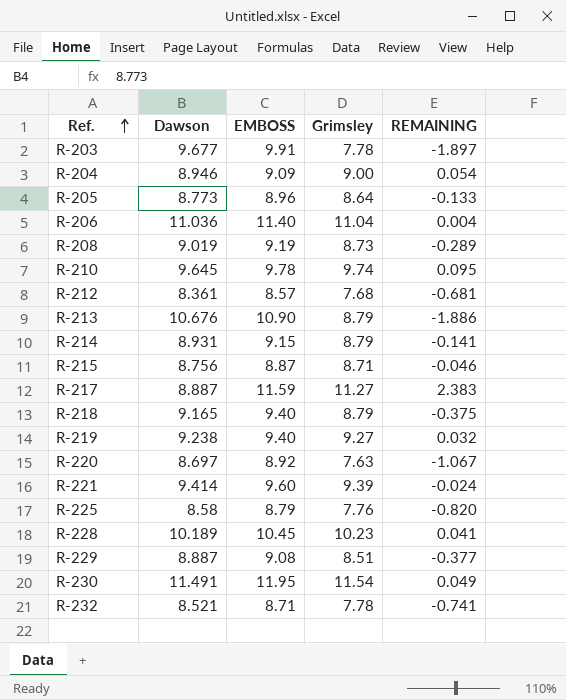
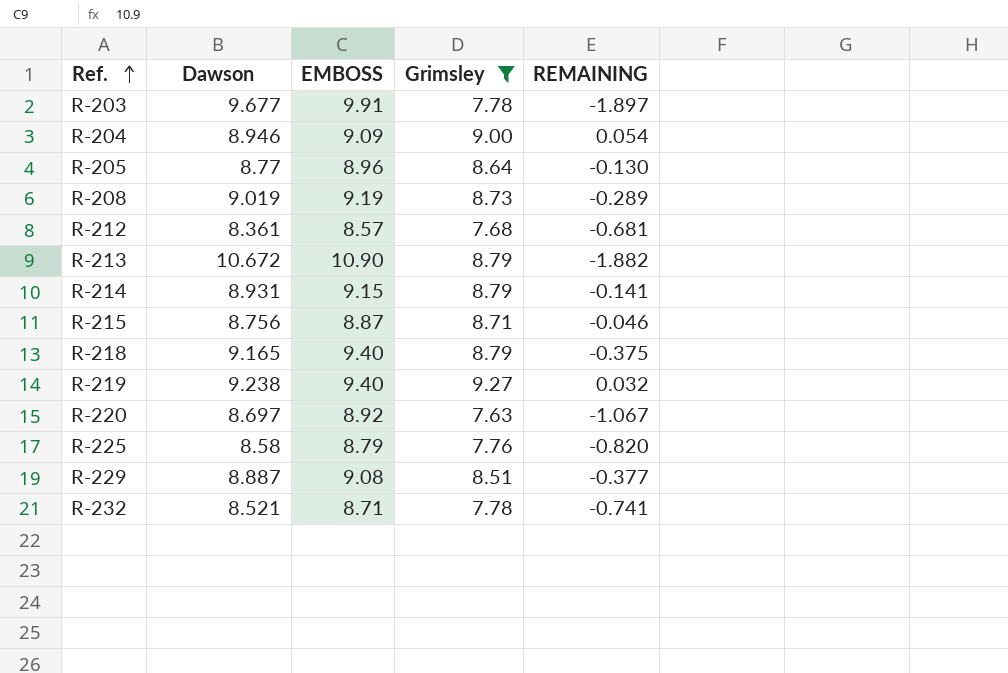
filter: none -> Grimsley <= 9.27
R-205 | Dawson: 8.773 -> 8.77
R-205 | REMAINING: -0.133 -> -0.130
R-213 | Dawson: 10.676 -> 10.672
R-213 | REMAINING: -1.886 -> -1.882

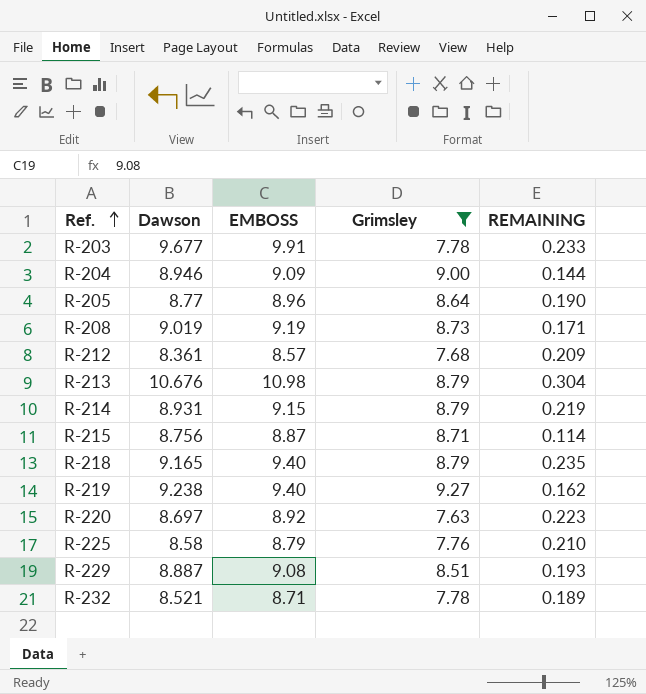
column REMAINING | formula: [Grimsley] - [Dawson] -> [EMBOSS] - [Dawson]
R-213 | Dawson: 10.672 -> 10.676
R-213 | EMBOSS: 10.90 -> 10.98

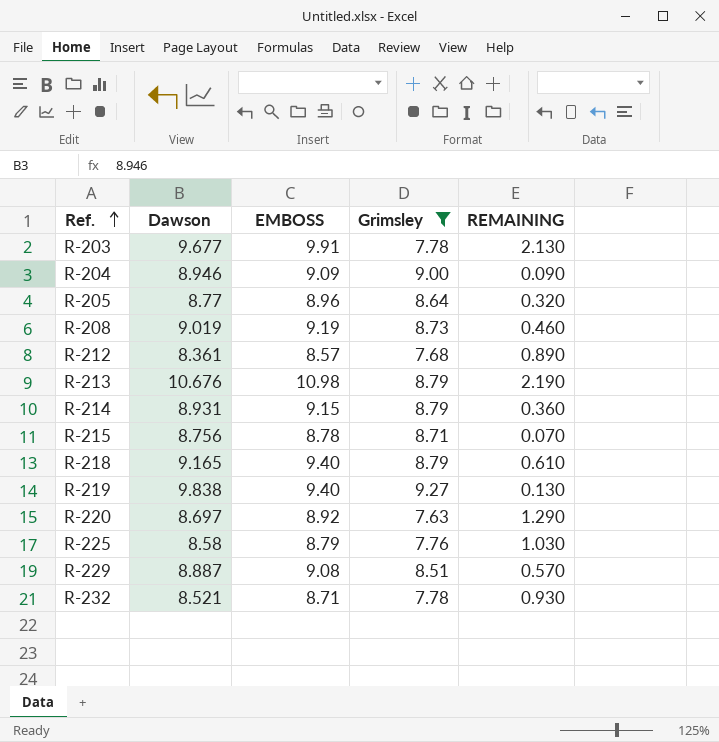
column REMAINING | formula: [EMBOSS] - [Dawson] -> [EMBOSS] - [Grimsley]
R-215 | EMBOSS: 8.87 -> 8.78
R-219 | Dawson: 9.238 -> 9.838

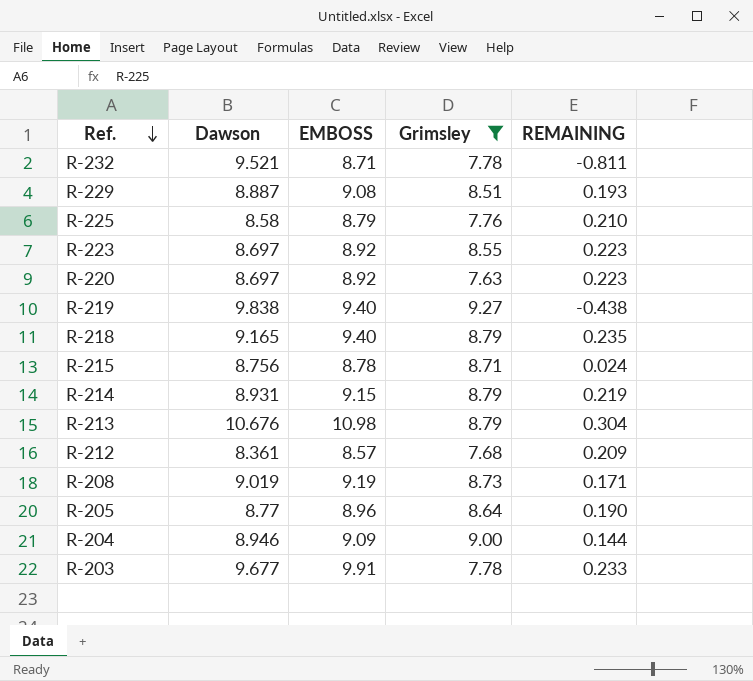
row order: Ref. ascending -> Ref. descending
column REMAINING | formula: [EMBOSS] - [Grimsley] -> [EMBOSS] - [Dawson]
R-232 | Dawson: 8.521 -> 9.521
row R-223: none -> 8.697 | 8.92 | 8.55 | 0.223

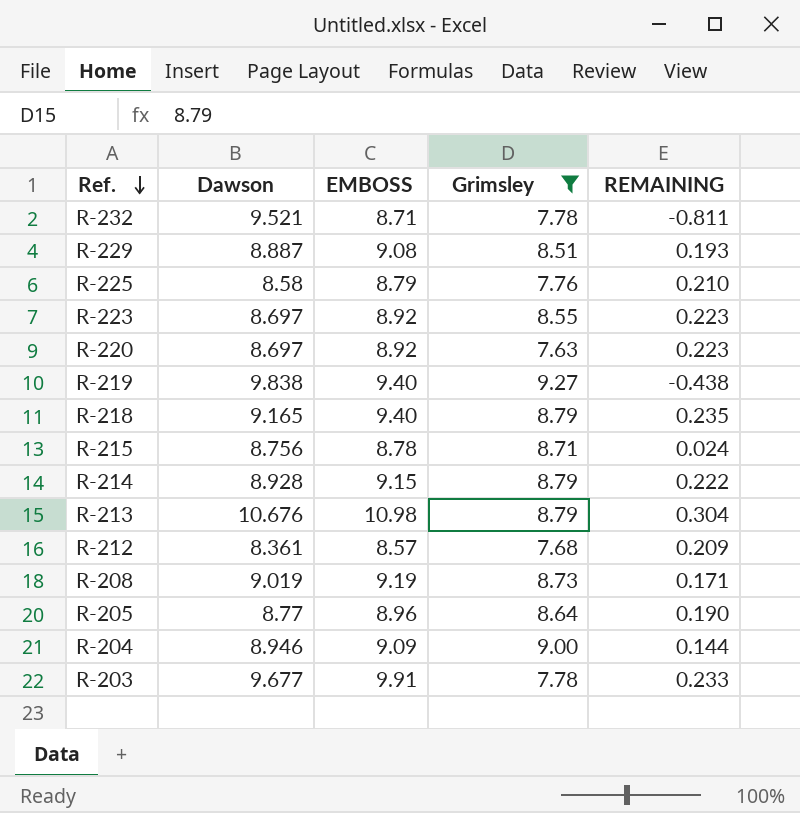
R-214 | Dawson: 8.931 -> 8.928
R-214 | REMAINING: 0.219 -> 0.222

